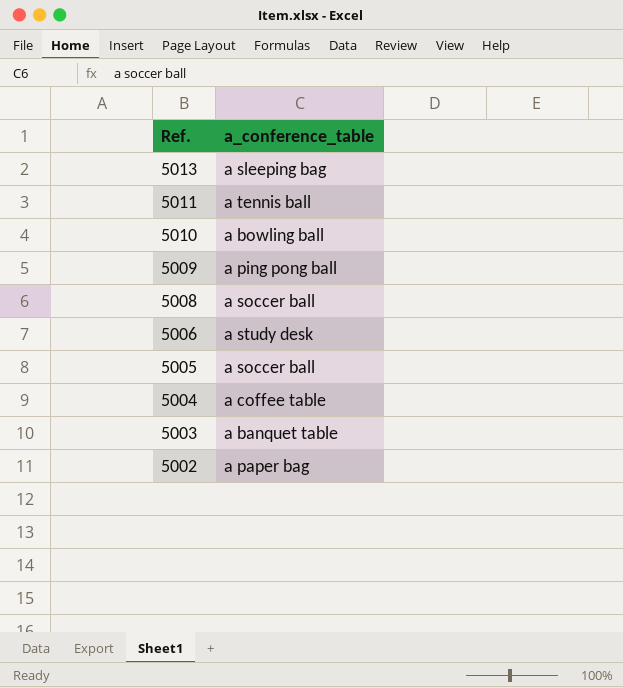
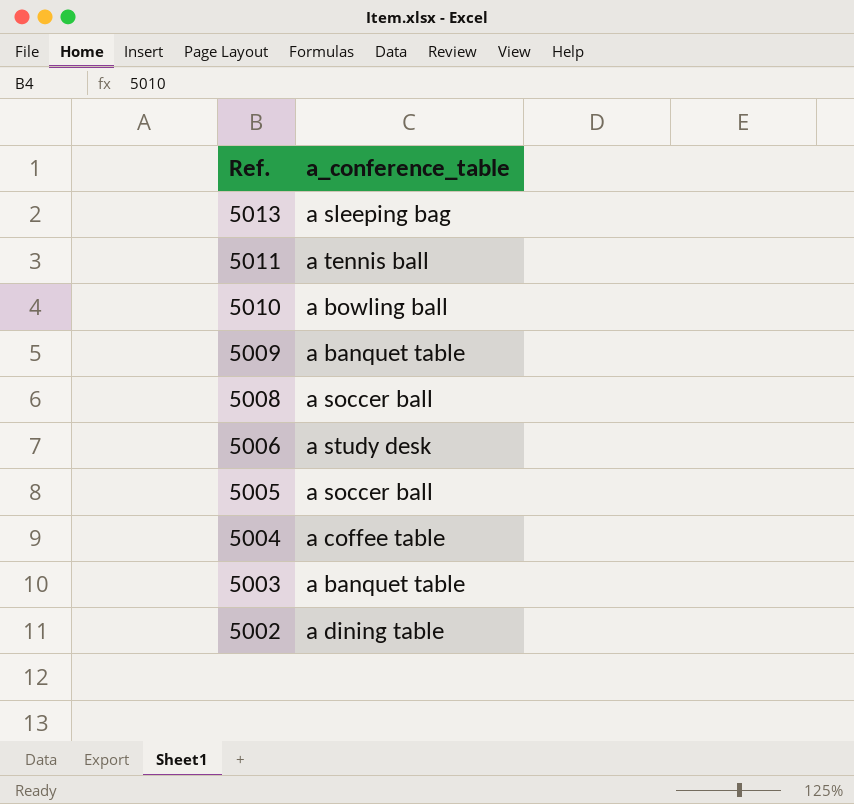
5009 | a_conference_table: a ping pong ball -> a banquet table
5002 | a_conference_table: a paper bag -> a dining table

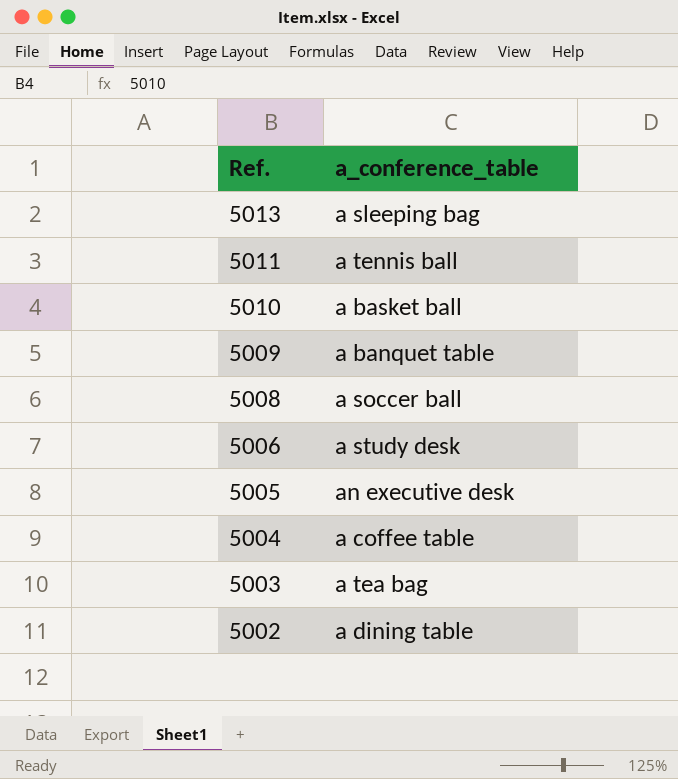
5010 | a_conference_table: a bowling ball -> a basket ball
5005 | a_conference_table: a soccer ball -> an executive desk
5003 | a_conference_table: a banquet table -> a tea bag

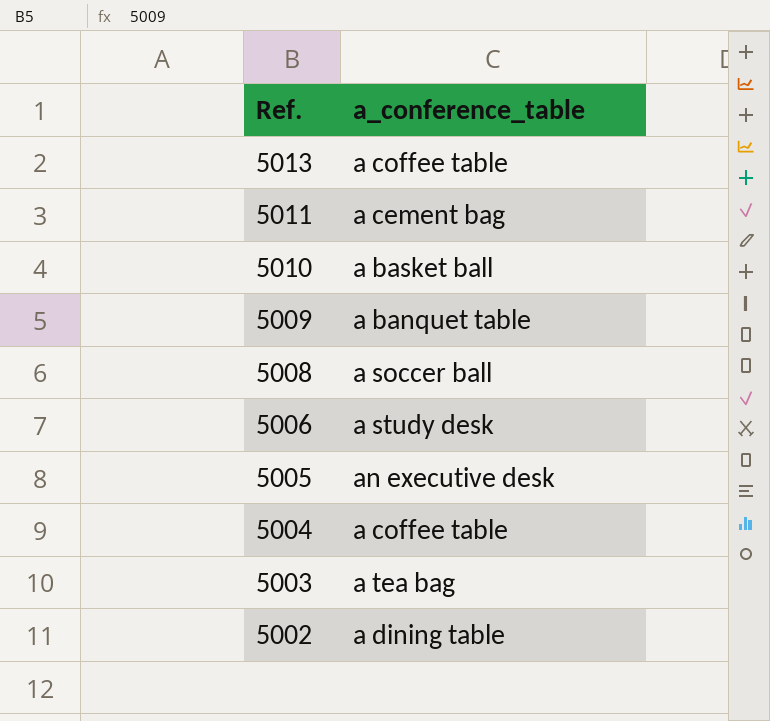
5013 | a_conference_table: a sleeping bag -> a coffee table
5011 | a_conference_table: a tennis ball -> a cement bag

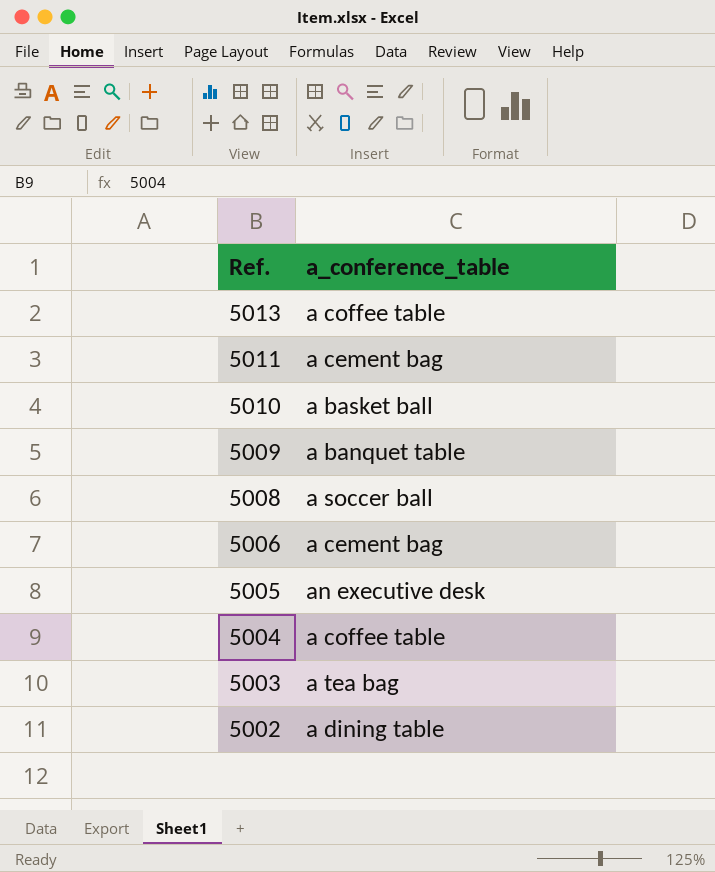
5006 | a_conference_table: a study desk -> a cement bag

